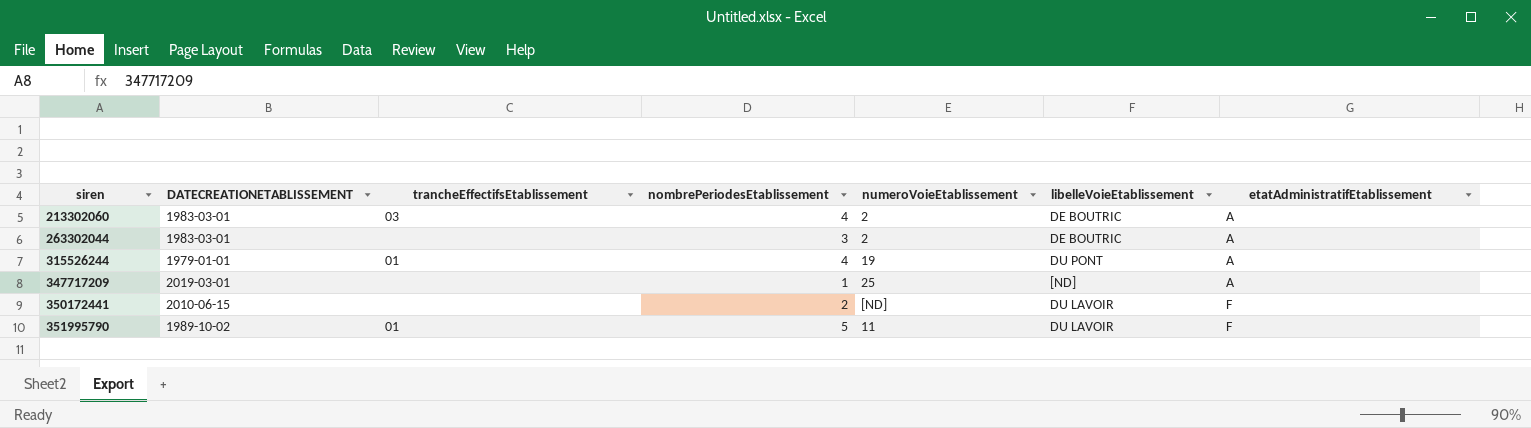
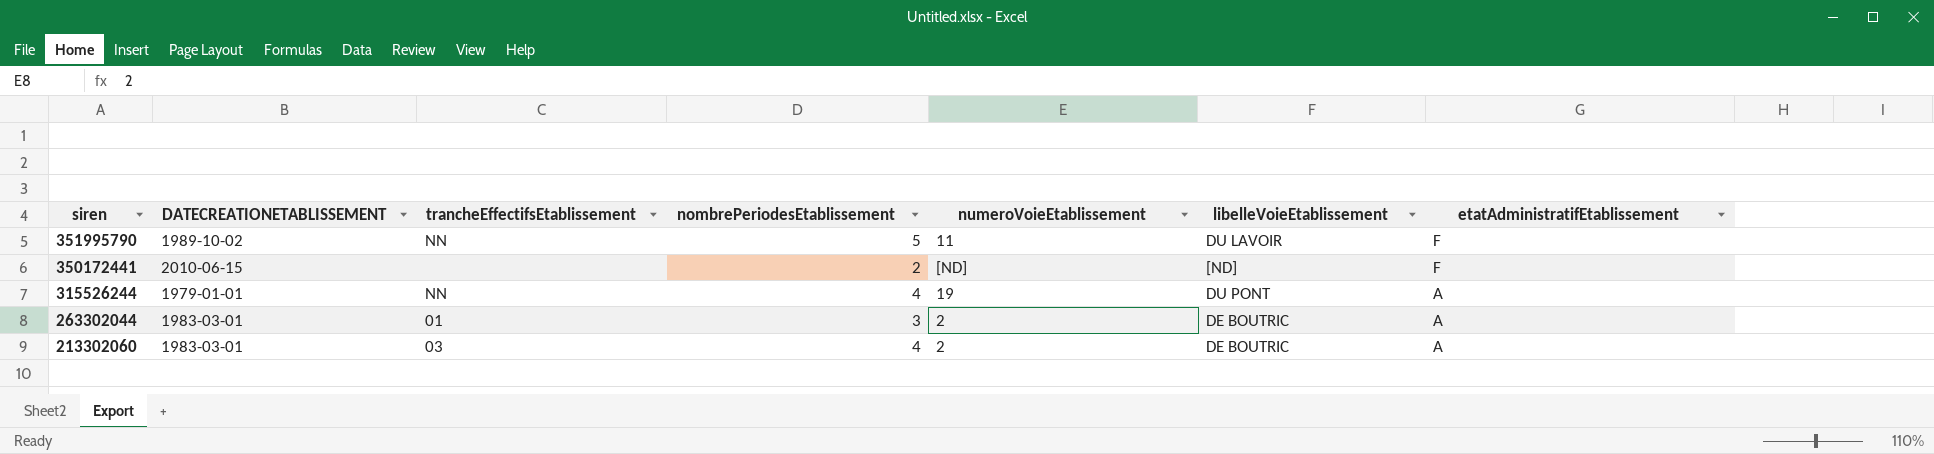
row order: siren ascending -> siren descending
row 347717209: 2019-03-01 | none | 1 | 25 | [ND] | A -> none
351995790 | trancheEffectifsEtablissement: 01 -> NN
350172441 | libelleVoieEtablissement: DU LAVOIR -> [ND]
315526244 | trancheEffectifsEtablissement: 01 -> NN
263302044 | trancheEffectifsEtablissement: none -> 01

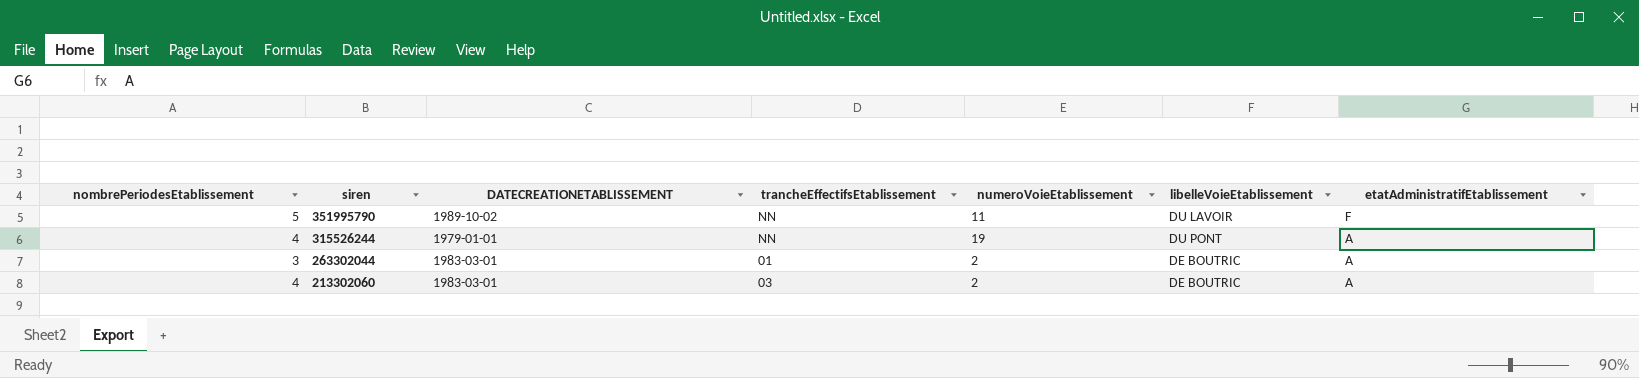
column nombrePeriodesEtablissement | position: 4 -> 1
row 350172441: 2010-06-15 | none | 2 | [ND] | [ND] | F -> none

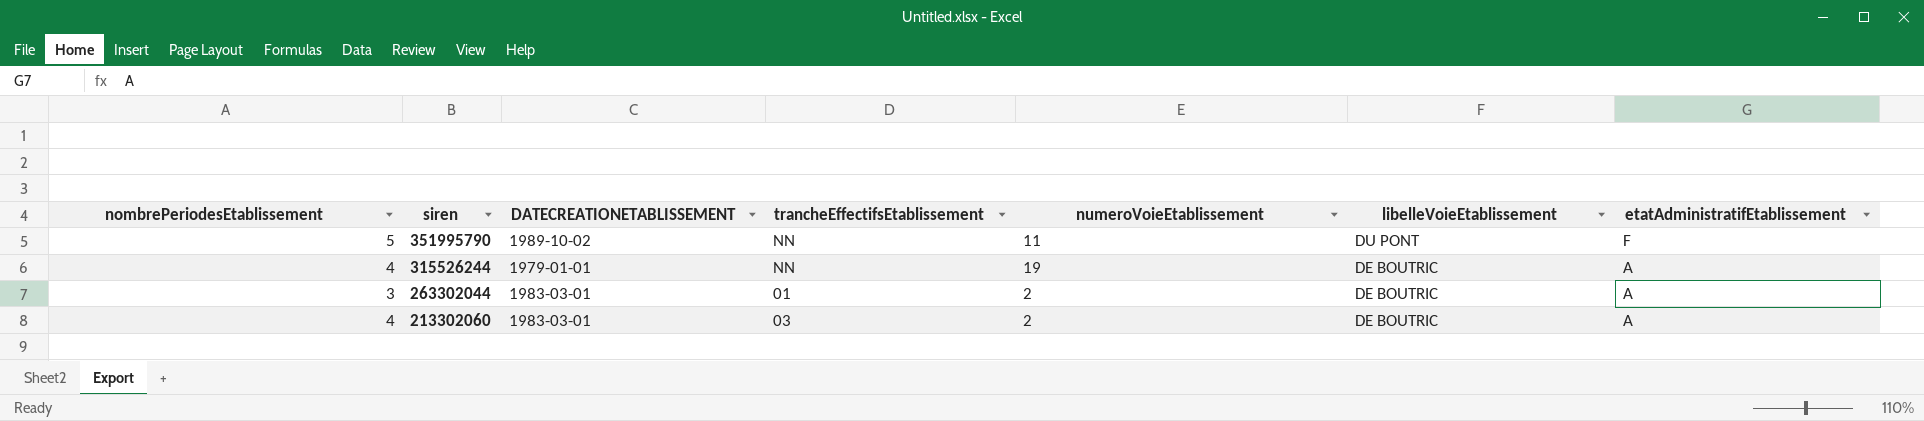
351995790 | libelleVoieEtablissement: DU LAVOIR -> DU PONT
315526244 | libelleVoieEtablissement: DU PONT -> DE BOUTRIC

